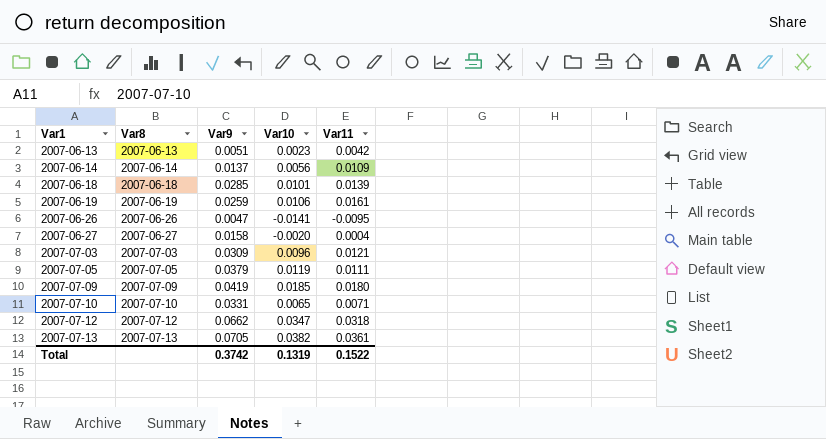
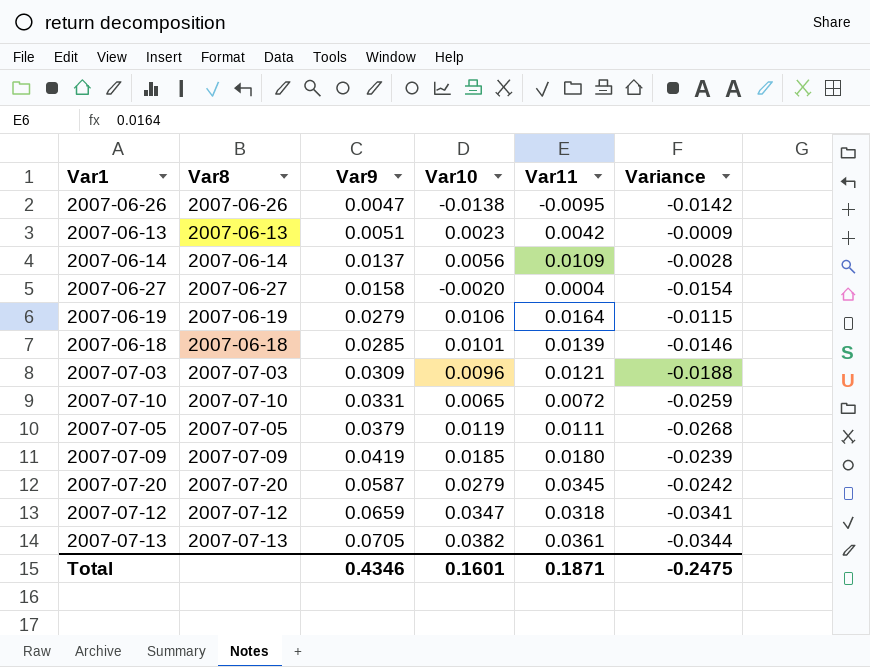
row order: Var1 ascending -> Var9 ascending
column Variance | formula: none -> [Var11] - [Var9]
2007-06-26 | Var10: -0.0141 -> -0.0138
2007-06-19 | Var9: 0.0259 -> 0.0279
2007-06-19 | Var11: 0.0161 -> 0.0164
2007-07-10 | Var11: 0.0071 -> 0.0072
row 2007-07-20: none -> 2007-07-20 | 0.0587 | 0.0279 | 0.0345 | -0.0242
2007-07-12 | Var9: 0.0662 -> 0.0659
Total | Var9: 0.3742 -> 0.4346
Total | Var10: 0.1319 -> 0.1601
Total | Var11: 0.1522 -> 0.1871

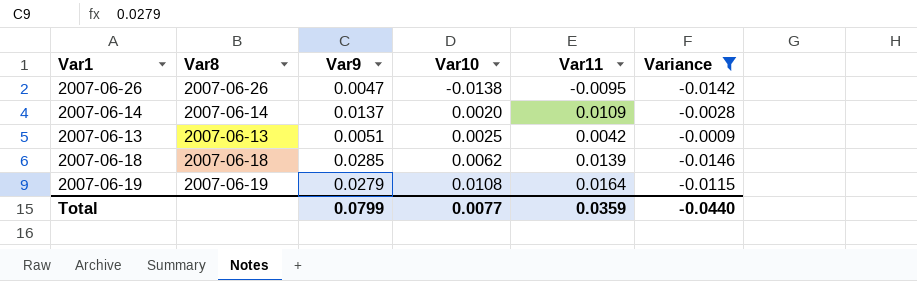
filter: none -> Variance >= -0.0146
row order: Var9 ascending -> Var10 ascending
2007-06-14 | Var10: 0.0056 -> 0.0020
2007-06-13 | Var10: 0.0023 -> 0.0025
2007-06-18 | Var10: 0.0101 -> 0.0062
2007-06-19 | Var10: 0.0106 -> 0.0108
Total | Var9: 0.4346 -> 0.0799
Total | Var10: 0.1601 -> 0.0077
Total | Var11: 0.1871 -> 0.0359
Total | Variance: -0.2475 -> -0.0440

